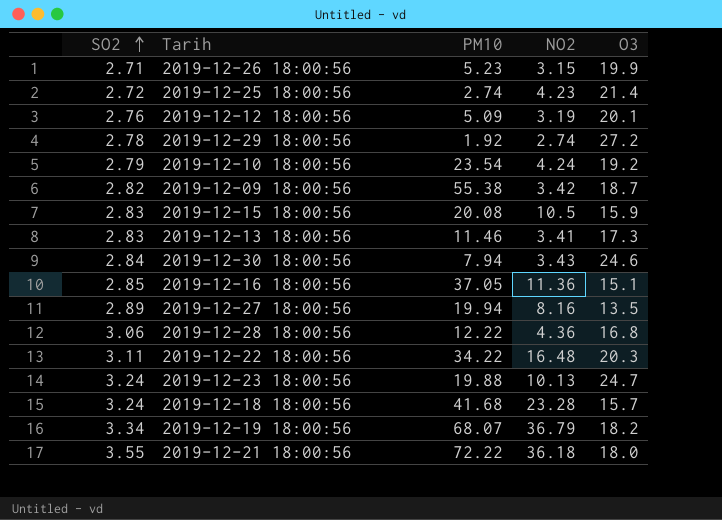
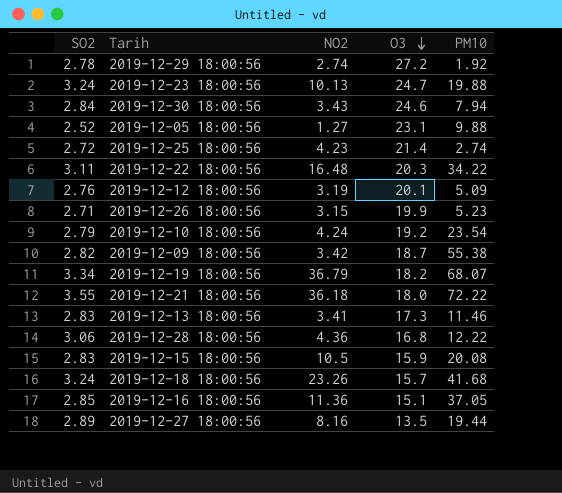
row order: SO2 ascending -> O3 descending
column PM10 | position: 3 -> 5
row 2019-12-05 18:00:56: none -> 2.52 | 1.27 | 23.1 | 9.88
2019-12-18 18:00:56 | NO2: 23.28 -> 23.26
2019-12-27 18:00:56 | PM10: 19.94 -> 19.44

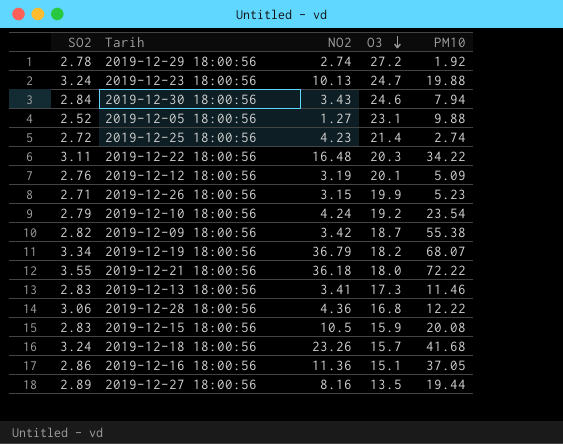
2019-12-16 18:00:56 | SO2: 2.85 -> 2.86

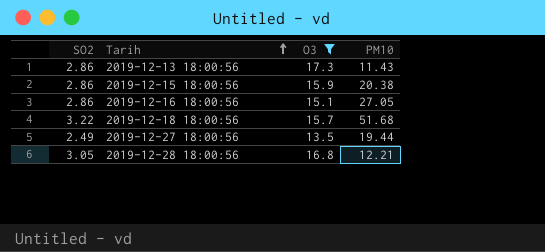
filter: none -> O3 <= 17.3
row order: O3 descending -> Tarih ascending
column NO2 | position: 3 -> none
2019-12-13 18:00:56 | SO2: 2.83 -> 2.86
2019-12-13 18:00:56 | PM10: 11.46 -> 11.43
2019-12-15 18:00:56 | SO2: 2.83 -> 2.86
2019-12-15 18:00:56 | PM10: 20.08 -> 20.38
2019-12-16 18:00:56 | PM10: 37.05 -> 27.05
2019-12-18 18:00:56 | SO2: 3.24 -> 3.22
2019-12-18 18:00:56 | PM10: 41.68 -> 51.68
2019-12-27 18:00:56 | SO2: 2.89 -> 2.49
2019-12-28 18:00:56 | SO2: 3.06 -> 3.05
2019-12-28 18:00:56 | PM10: 12.22 -> 12.21

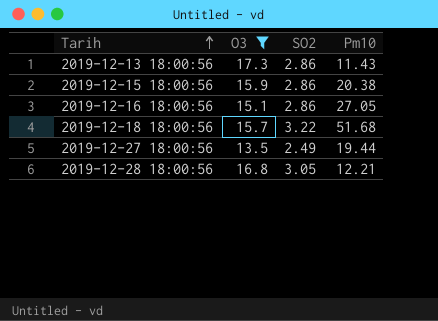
column SO2 | position: 1 -> 3
column name: PM10 -> Pm10

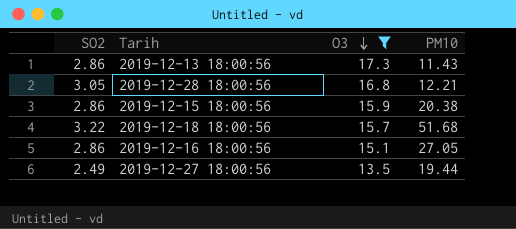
row order: Tarih ascending -> O3 descending
column SO2 | position: 3 -> 1
column name: Pm10 -> PM10

